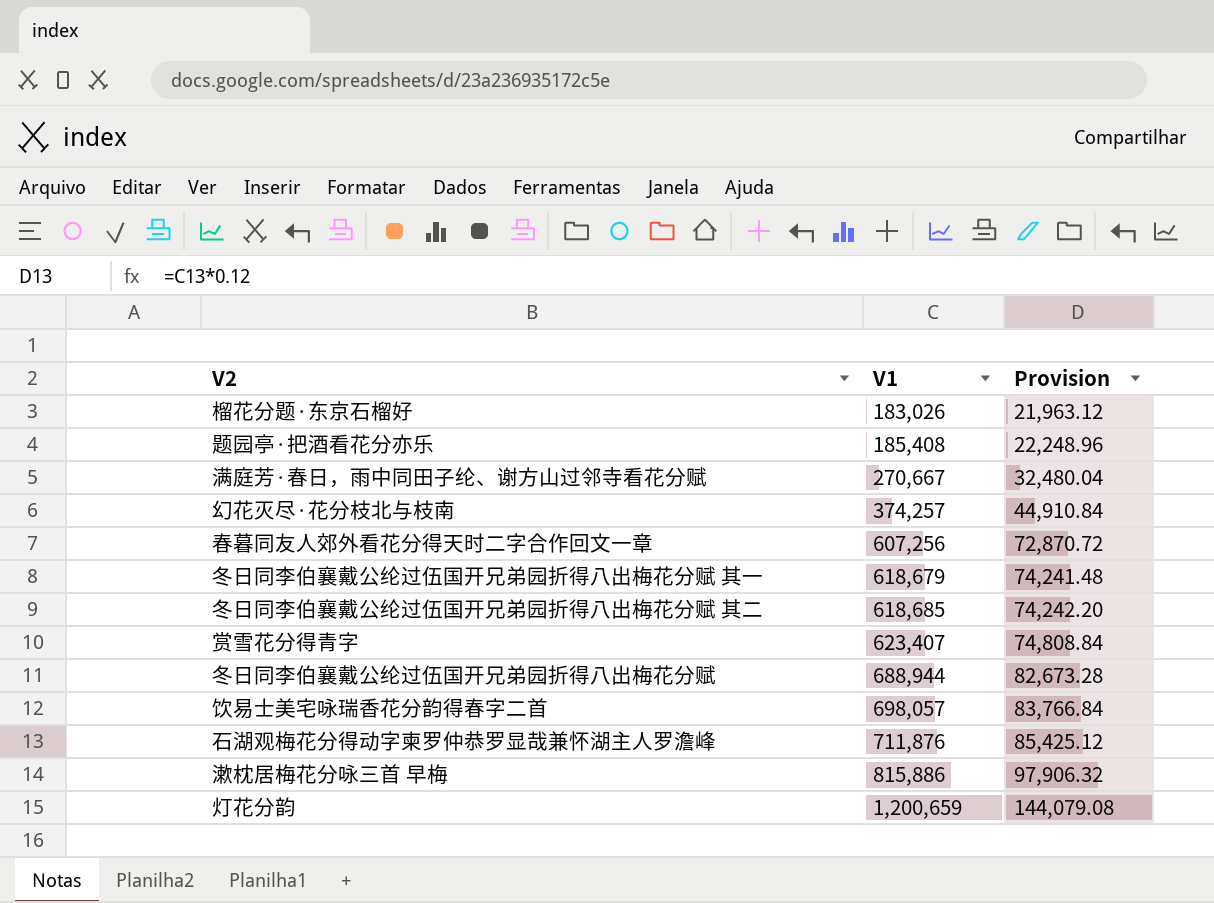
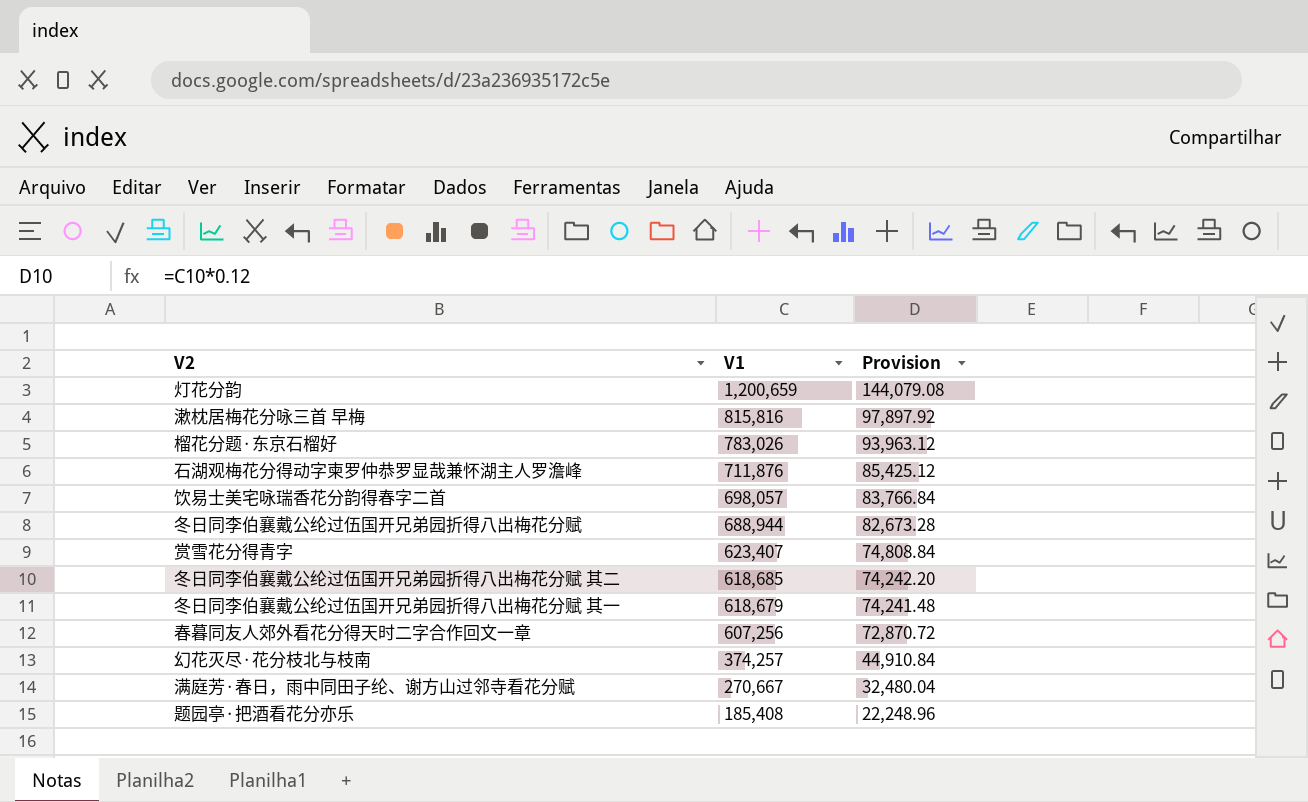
row order: V1 ascending -> V1 descending
漱枕居梅花分咏三首 早梅 | V1: 815,886 -> 815,816
漱枕居梅花分咏三首 早梅 | Provision: 97,906.32 -> 97,897.92
榴花分题·东京石榴好 | V1: 183,026 -> 783,026
榴花分题·东京石榴好 | Provision: 21,963.12 -> 93,963.12

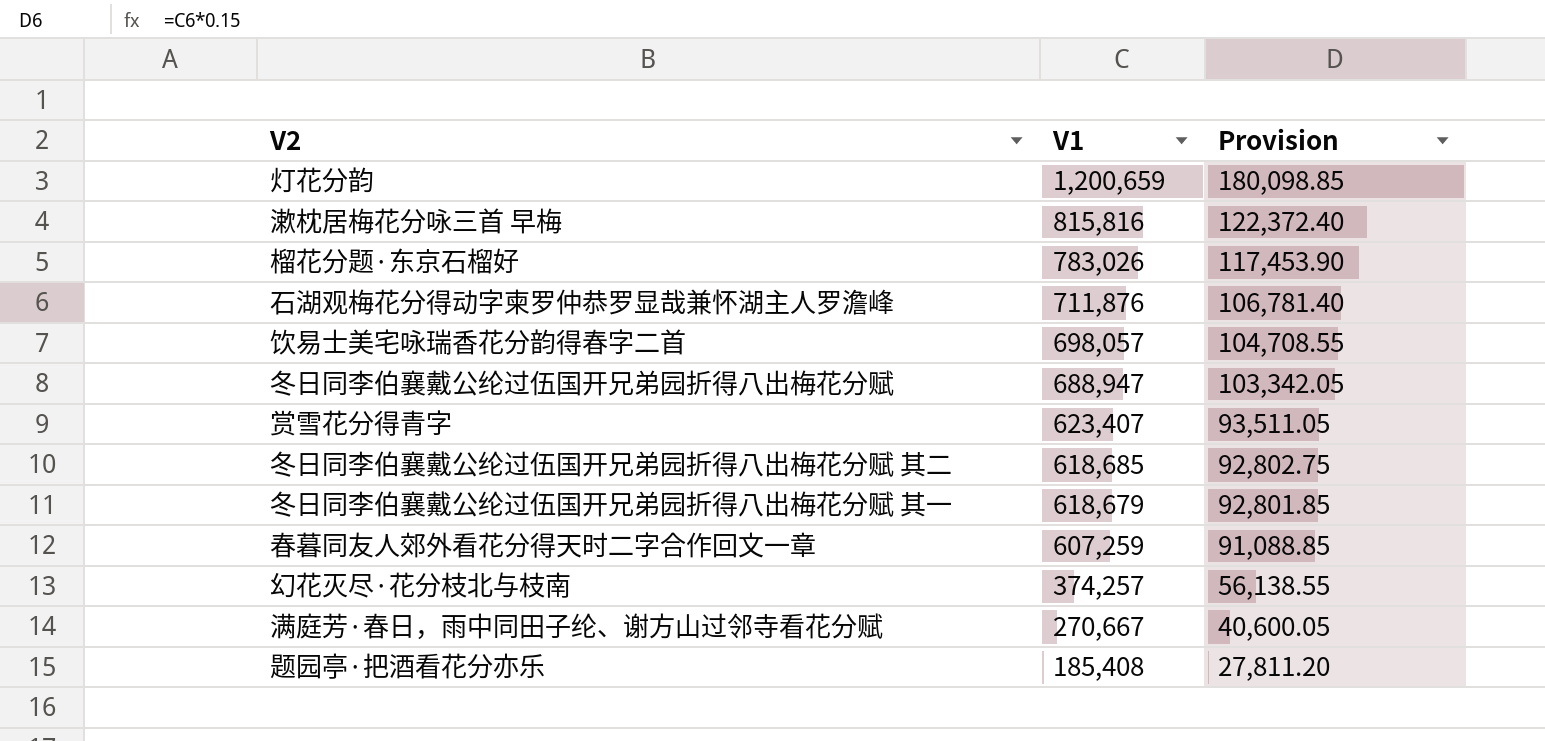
column Provision | formula: [V1] * 0.12 -> [V1] * 0.15
冬日同李伯襄戴公纶过伍国开兄弟园折得八出梅花分赋 | V1: 688,944 -> 688,947
春暮同友人郊外看花分得天时二字合作回文一章 | V1: 607,256 -> 607,259

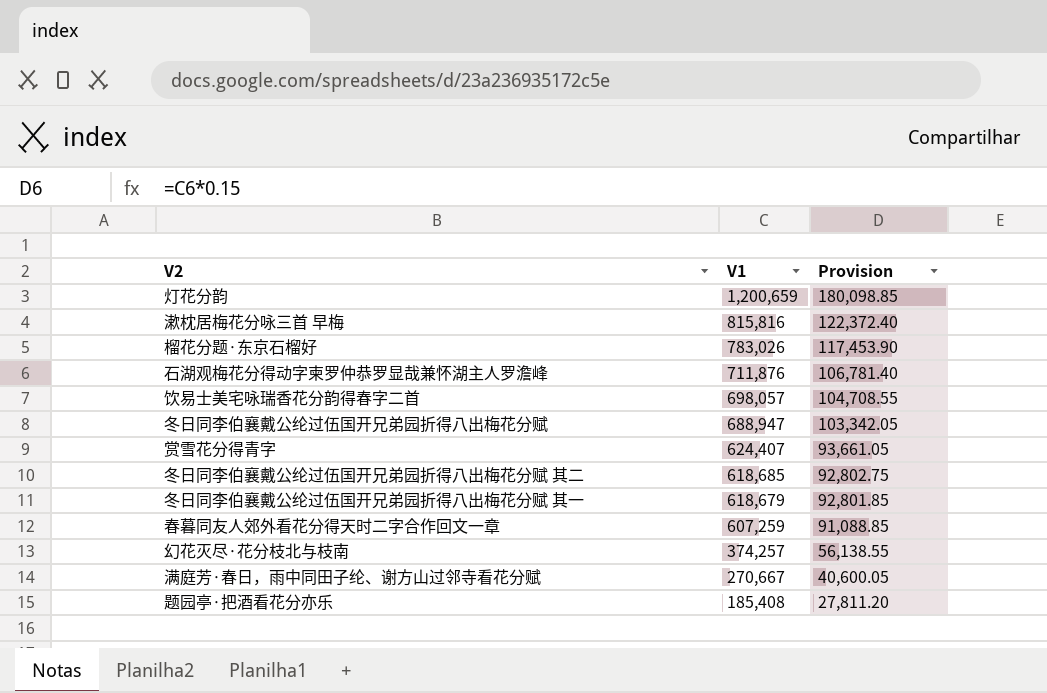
赏雪花分得青字 | V1: 623,407 -> 624,407
赏雪花分得青字 | Provision: 93,511.05 -> 93,661.05

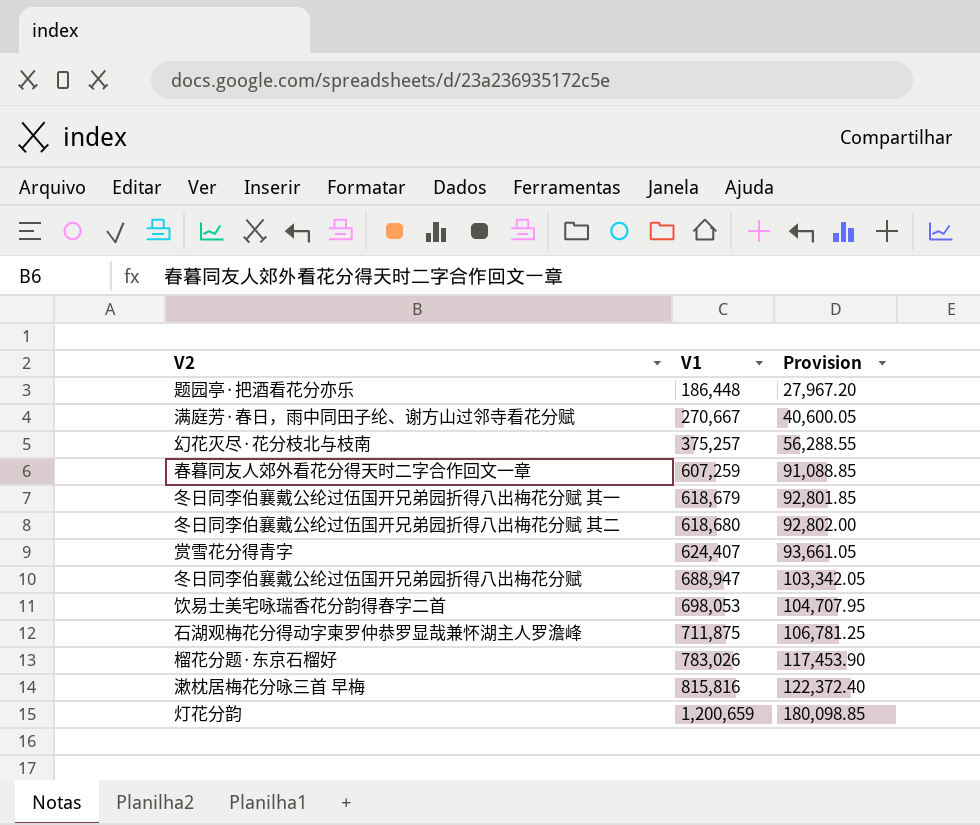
row order: V1 descending -> V1 ascending
题园亭·把酒看花分亦乐 | V1: 185,408 -> 186,448
题园亭·把酒看花分亦乐 | Provision: 27,811.20 -> 27,967.20
幻花灭尽·花分枝北与枝南 | V1: 374,257 -> 375,257
幻花灭尽·花分枝北与枝南 | Provision: 56,138.55 -> 56,288.55
冬日同李伯襄戴公纶过伍国开兄弟园折得八出梅花分赋 其二 | V1: 618,685 -> 618,680
冬日同李伯襄戴公纶过伍国开兄弟园折得八出梅花分赋 其二 | Provision: 92,802.75 -> 92,802.00
饮易士美宅咏瑞香花分韵得春字二首 | V1: 698,057 -> 698,053
饮易士美宅咏瑞香花分韵得春字二首 | Provision: 104,708.55 -> 104,707.95
石湖观梅花分得动字柬罗仲恭罗显哉兼怀湖主人罗澹峰 | V1: 711,876 -> 711,875
石湖观梅花分得动字柬罗仲恭罗显哉兼怀湖主人罗澹峰 | Provision: 106,781.40 -> 106,781.25

